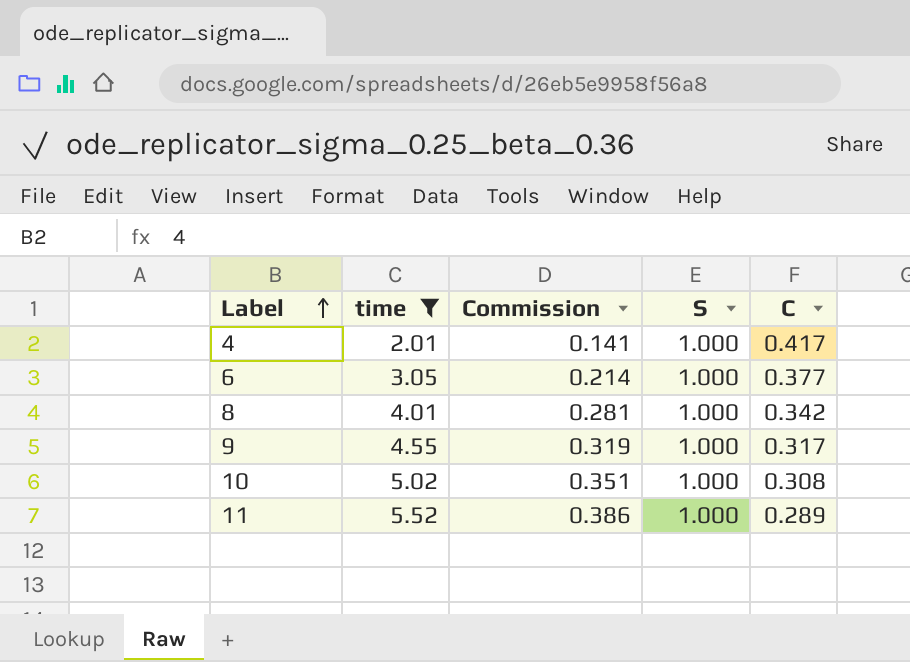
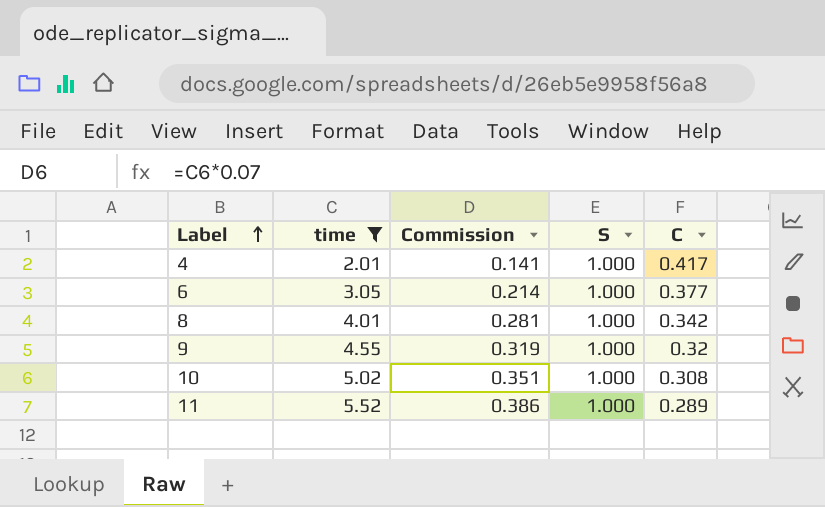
9 | C: 0.317 -> 0.32

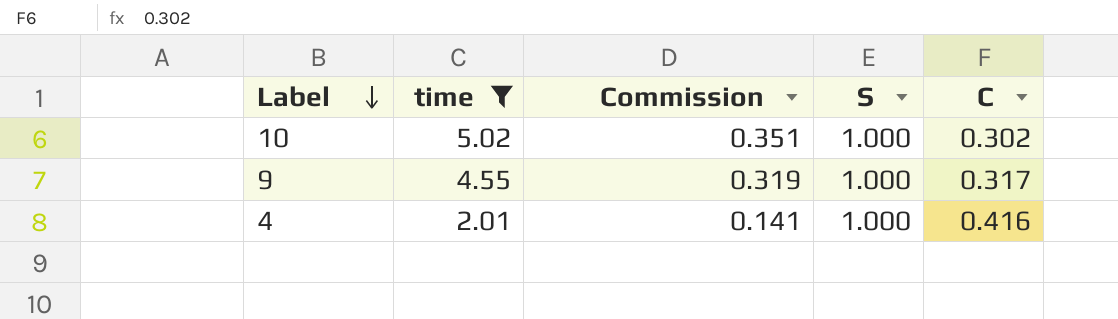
row order: Label ascending -> Label descending
row 6: 3.05 | 0.214 | 1.000 | 0.377 -> none
row 8: 4.01 | 0.281 | 1.000 | 0.342 -> none
row 11: 5.52 | 0.386 | 1.000 | 0.289 -> none
10 | C: 0.308 -> 0.302
9 | C: 0.32 -> 0.317
4 | C: 0.417 -> 0.416

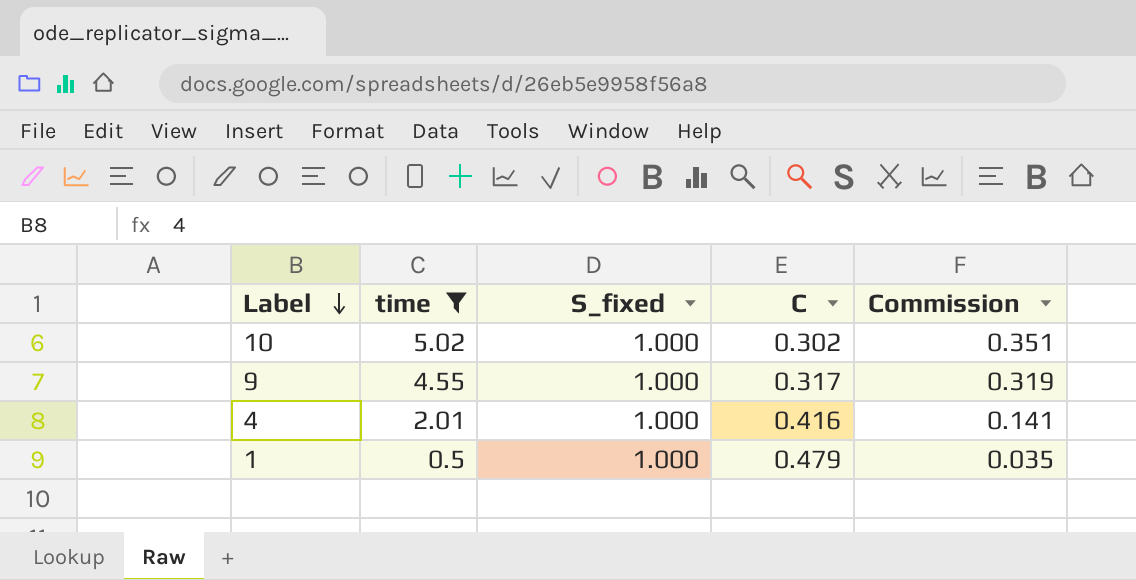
column name: S -> S_fixed
column Commission | position: 3 -> 5
row 1: none -> 0.5 | 1.000 | 0.479 | 0.035

